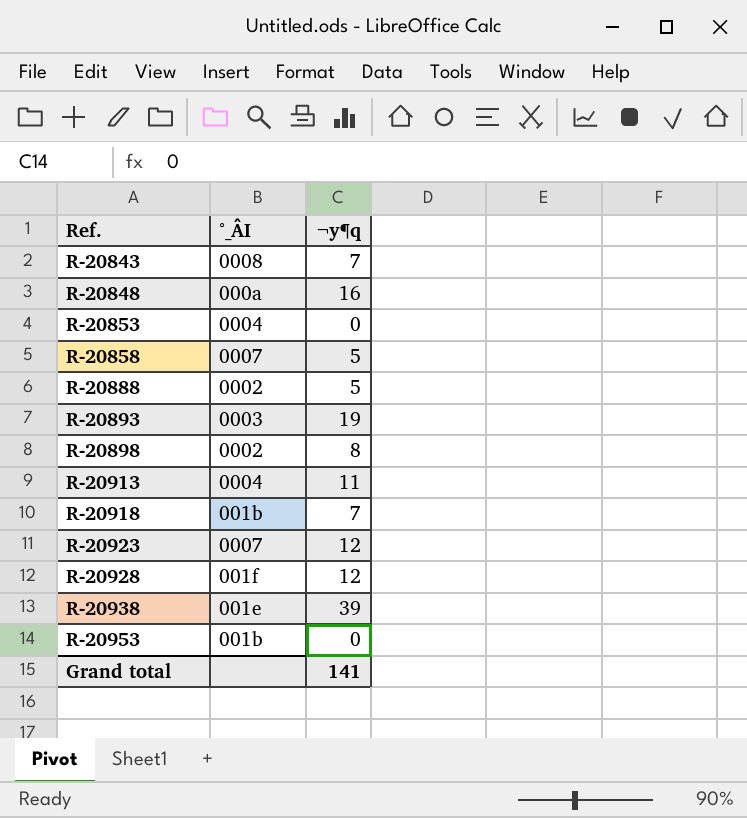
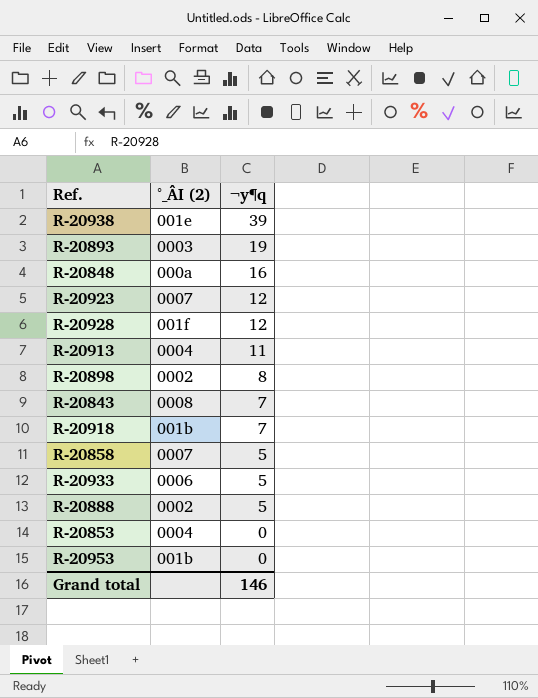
row order: Ref. ascending -> ¬y¶q descending
column name: °_ÂI -> °_ÂI (2)
row R-20933: none -> 0006 | 5
Grand total | ¬y¶q: 141 -> 146

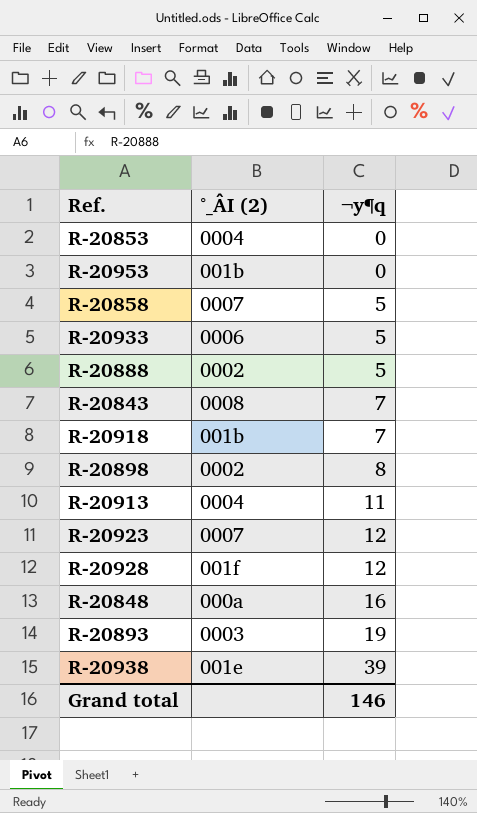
row order: ¬y¶q descending -> ¬y¶q ascending

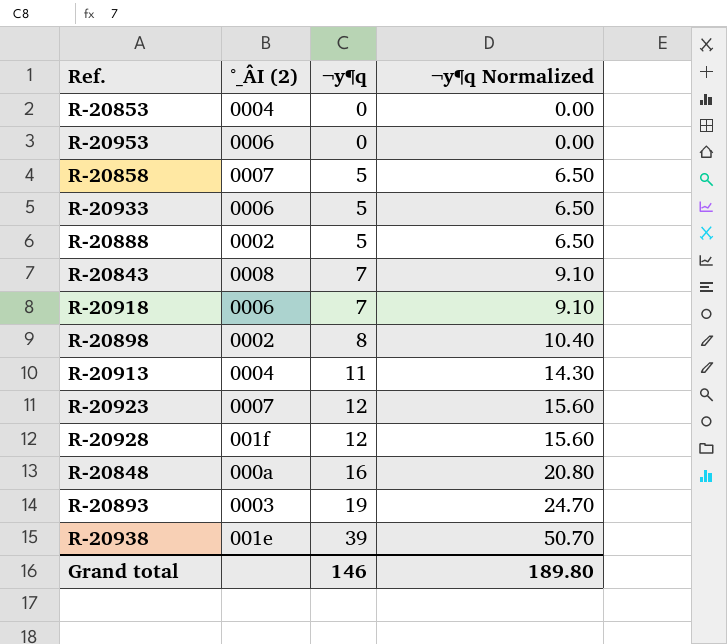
column ¬y¶q Normalized | formula: none -> [¬y¶q] * 1.3
R-20953 | °_ÂI (2): 001b -> 0006
R-20918 | °_ÂI (2): 001b -> 0006

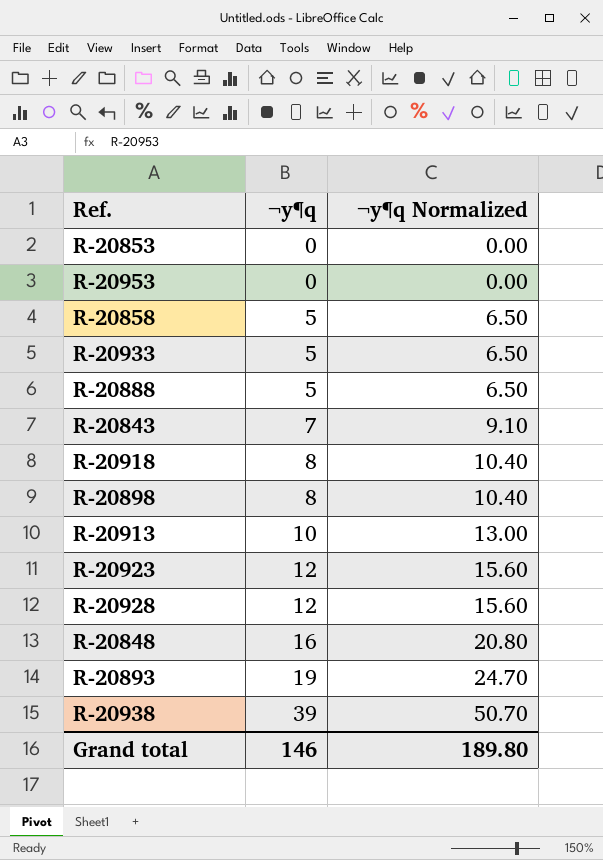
column °_ÂI (2) | position: 2 -> none
R-20918 | ¬y¶q: 7 -> 8
R-20918 | ¬y¶q Normalized: 9.10 -> 10.40
R-20913 | ¬y¶q: 11 -> 10
R-20913 | ¬y¶q Normalized: 14.30 -> 13.00

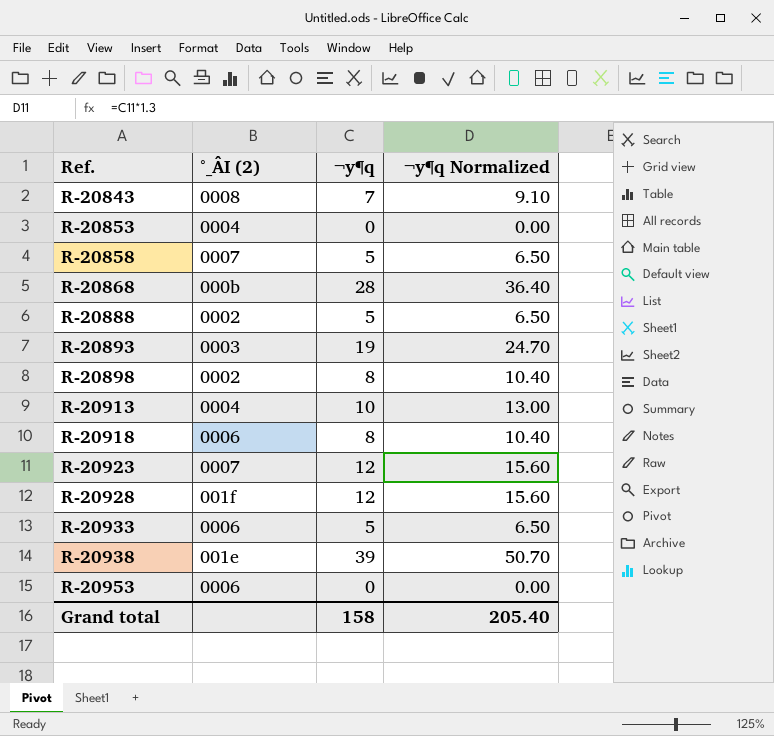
row order: ¬y¶q ascending -> Ref. ascending
column °_ÂI (2) | position: none -> 2
row R-20848: 16 | 20.80 -> none
row R-20868: none -> 000b | 28 | 36.40
Grand total | ¬y¶q: 146 -> 158
Grand total | ¬y¶q Normalized: 189.80 -> 205.40

